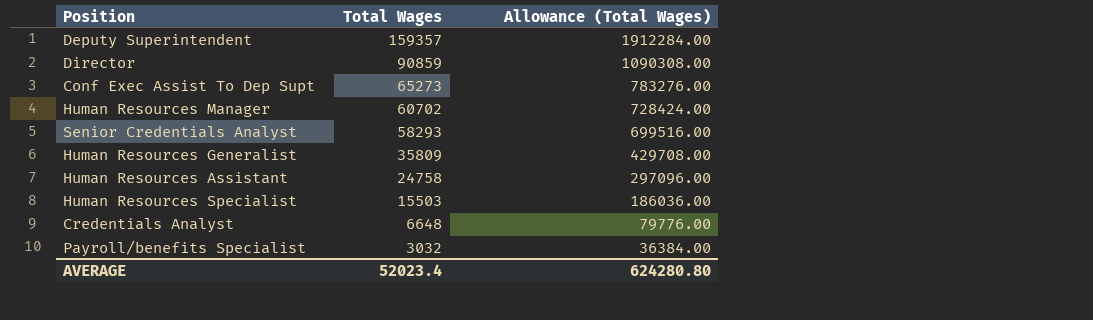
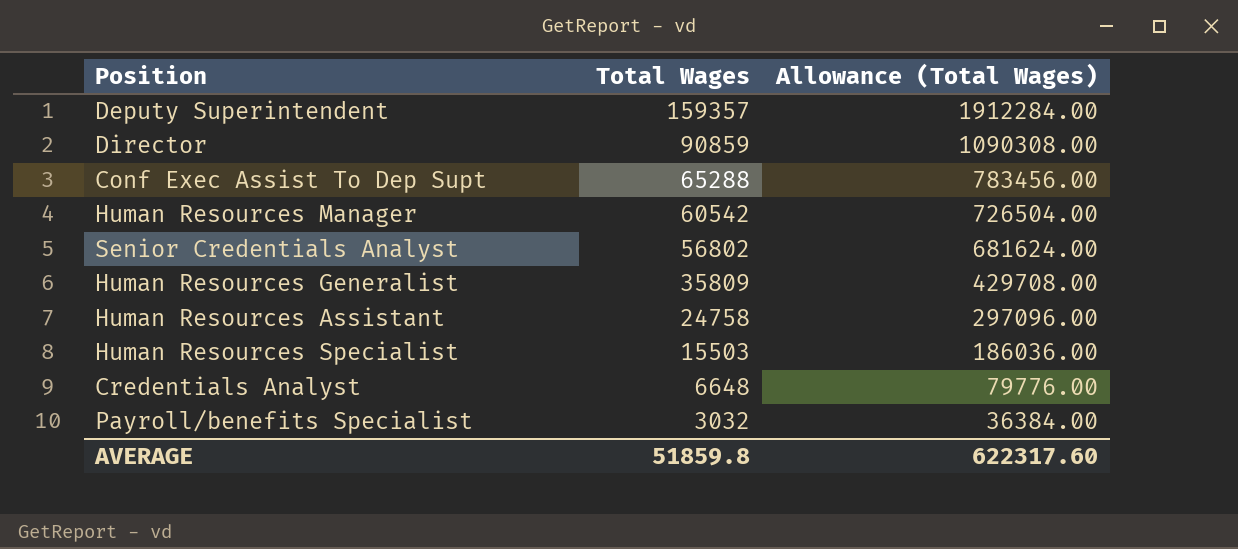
Conf Exec Assist To Dep Supt | Total Wages: 65273 -> 65288
Conf Exec Assist To Dep Supt | Allowance (Total Wages): 783276.00 -> 783456.00
Human Resources Manager | Total Wages: 60702 -> 60542
Human Resources Manager | Allowance (Total Wages): 728424.00 -> 726504.00
Senior Credentials Analyst | Total Wages: 58293 -> 56802
Senior Credentials Analyst | Allowance (Total Wages): 699516.00 -> 681624.00
AVERAGE | Total Wages: 52023.4 -> 51859.8
AVERAGE | Allowance (Total Wages): 624280.80 -> 622317.60

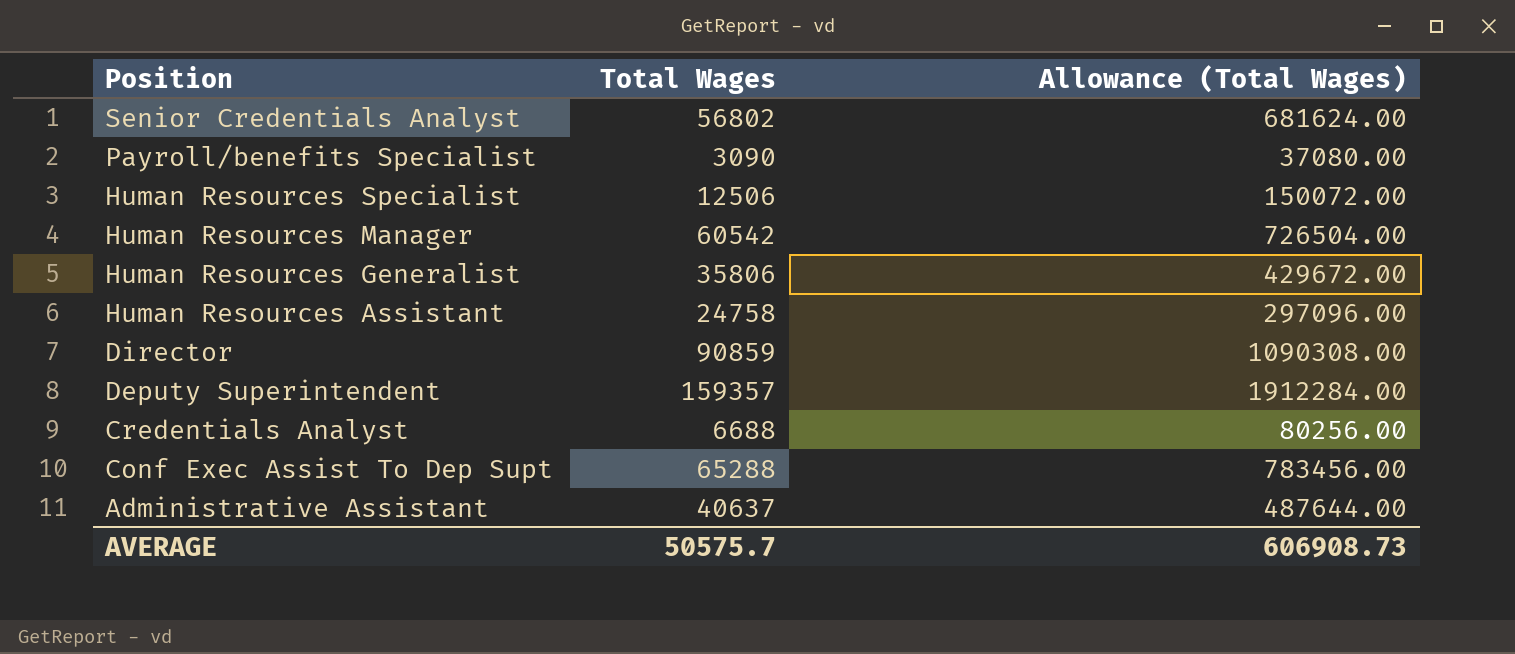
row order: Total Wages descending -> Position descending
Payroll/benefits Specialist | Total Wages: 3032 -> 3090
Payroll/benefits Specialist | Allowance (Total Wages): 36384.00 -> 37080.00
Human Resources Specialist | Total Wages: 15503 -> 12506
Human Resources Specialist | Allowance (Total Wages): 186036.00 -> 150072.00
Human Resources Generalist | Total Wages: 35809 -> 35806
Human Resources Generalist | Allowance (Total Wages): 429708.00 -> 429672.00
Credentials Analyst | Total Wages: 6648 -> 6688
Credentials Analyst | Allowance (Total Wages): 79776.00 -> 80256.00
row Administrative Assistant: none -> 40637 | 487644.00
AVERAGE | Total Wages: 51859.8 -> 50575.7
AVERAGE | Allowance (Total Wages): 622317.60 -> 606908.73

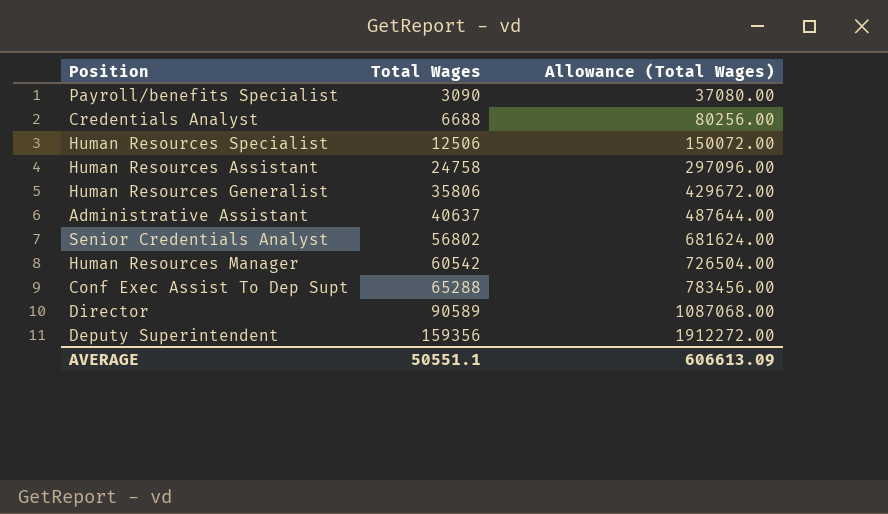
row order: Position descending -> Total Wages ascending
Director | Total Wages: 90859 -> 90589
Director | Allowance (Total Wages): 1090308.00 -> 1087068.00
Deputy Superintendent | Total Wages: 159357 -> 159356
Deputy Superintendent | Allowance (Total Wages): 1912284.00 -> 1912272.00
AVERAGE | Total Wages: 50575.7 -> 50551.1
AVERAGE | Allowance (Total Wages): 606908.73 -> 606613.09

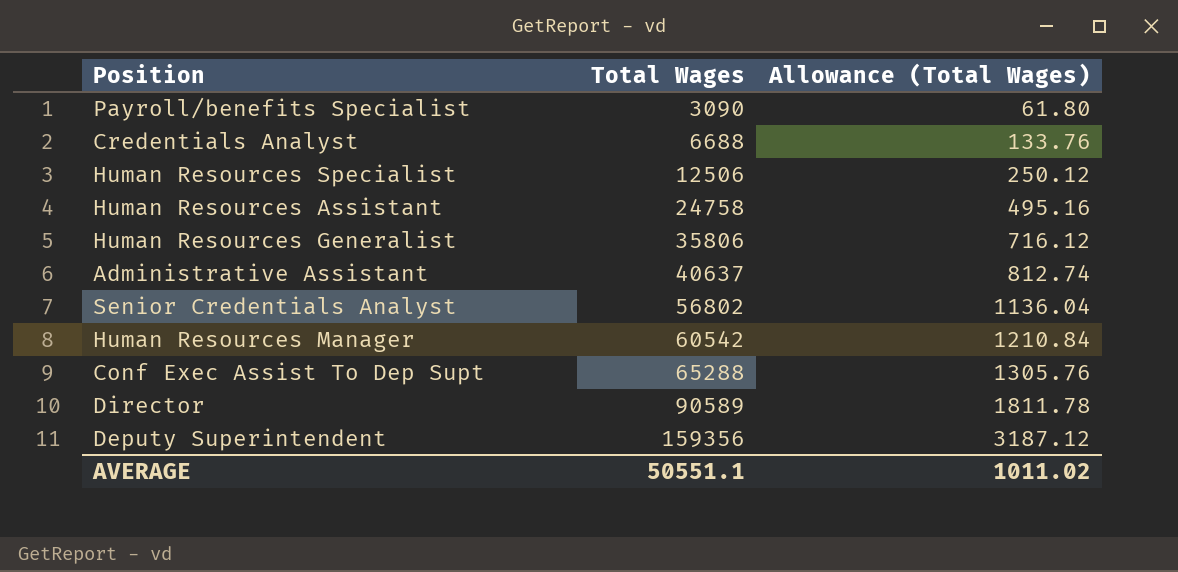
column Allowance (Total Wages) | formula: [Total Wages] * 12 -> [Total Wages] * 0.02
AVERAGE | Allowance (Total Wages): 606613.09 -> 1011.02

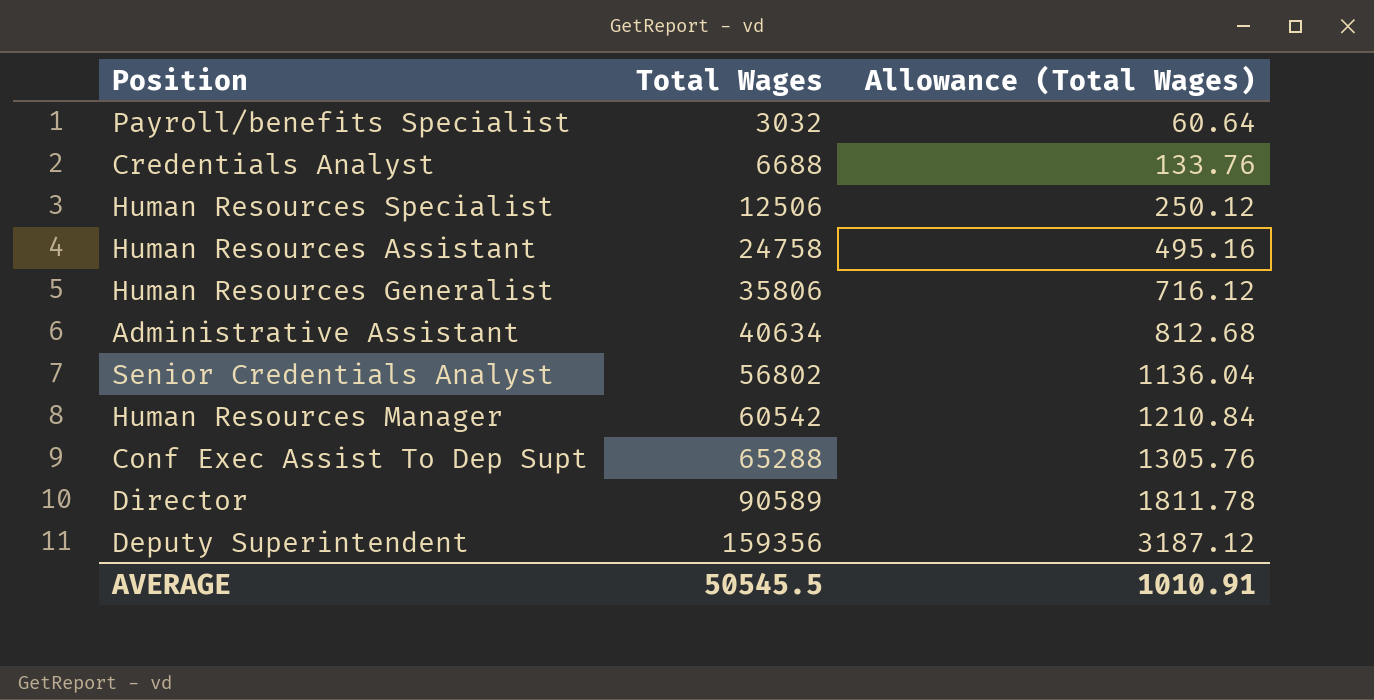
Payroll/benefits Specialist | Total Wages: 3090 -> 3032
Payroll/benefits Specialist | Allowance (Total Wages): 61.80 -> 60.64
Administrative Assistant | Total Wages: 40637 -> 40634
Administrative Assistant | Allowance (Total Wages): 812.74 -> 812.68
AVERAGE | Total Wages: 50551.1 -> 50545.5
AVERAGE | Allowance (Total Wages): 1011.02 -> 1010.91

